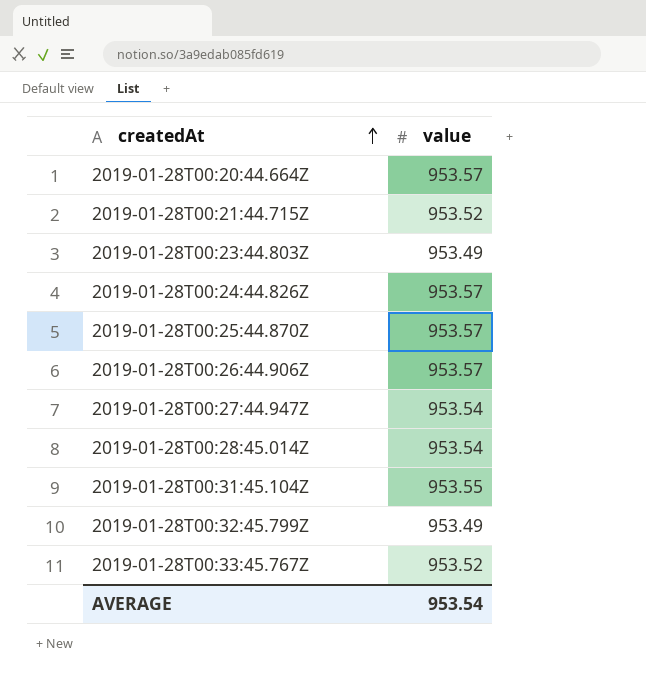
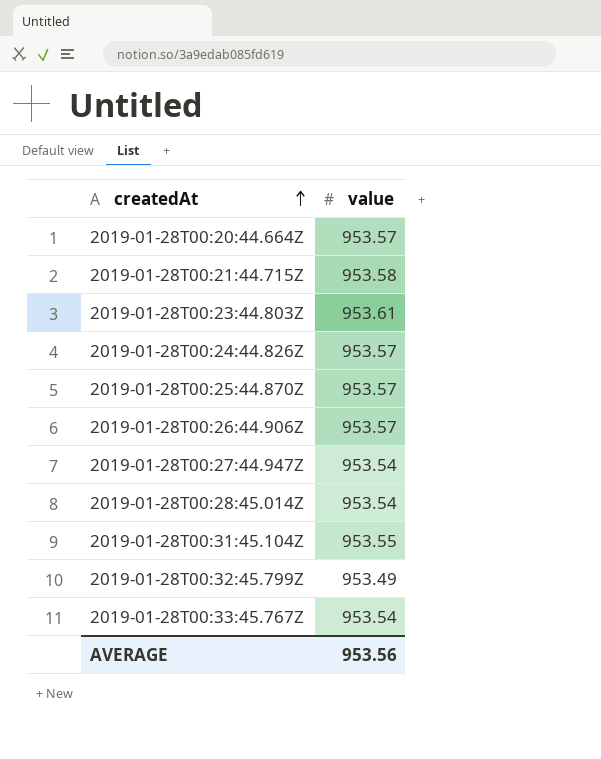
2019-01-28T00:21:44.715Z | value: 953.52 -> 953.58
2019-01-28T00:23:44.803Z | value: 953.49 -> 953.61
2019-01-28T00:33:45.767Z | value: 953.52 -> 953.54
AVERAGE | value: 953.54 -> 953.56

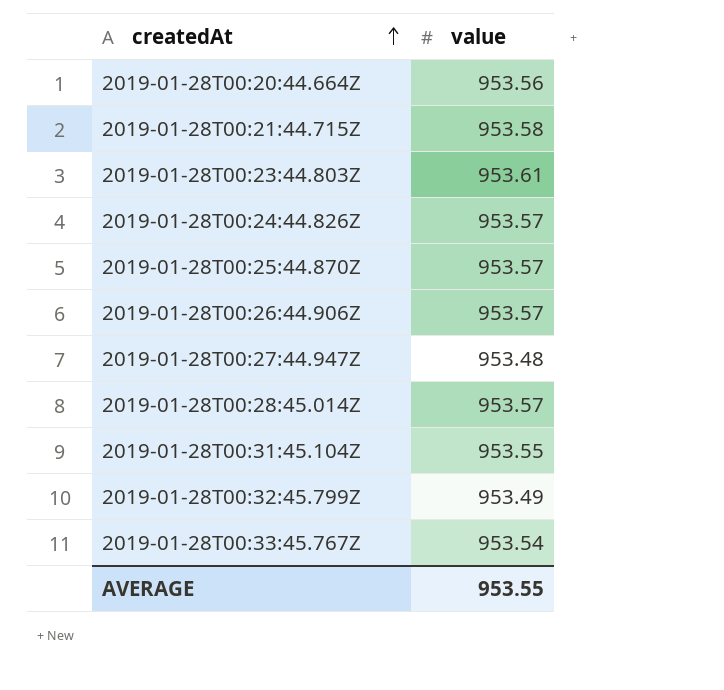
2019-01-28T00:20:44.664Z | value: 953.57 -> 953.56
2019-01-28T00:27:44.947Z | value: 953.54 -> 953.48
2019-01-28T00:28:45.014Z | value: 953.54 -> 953.57
AVERAGE | value: 953.56 -> 953.55

